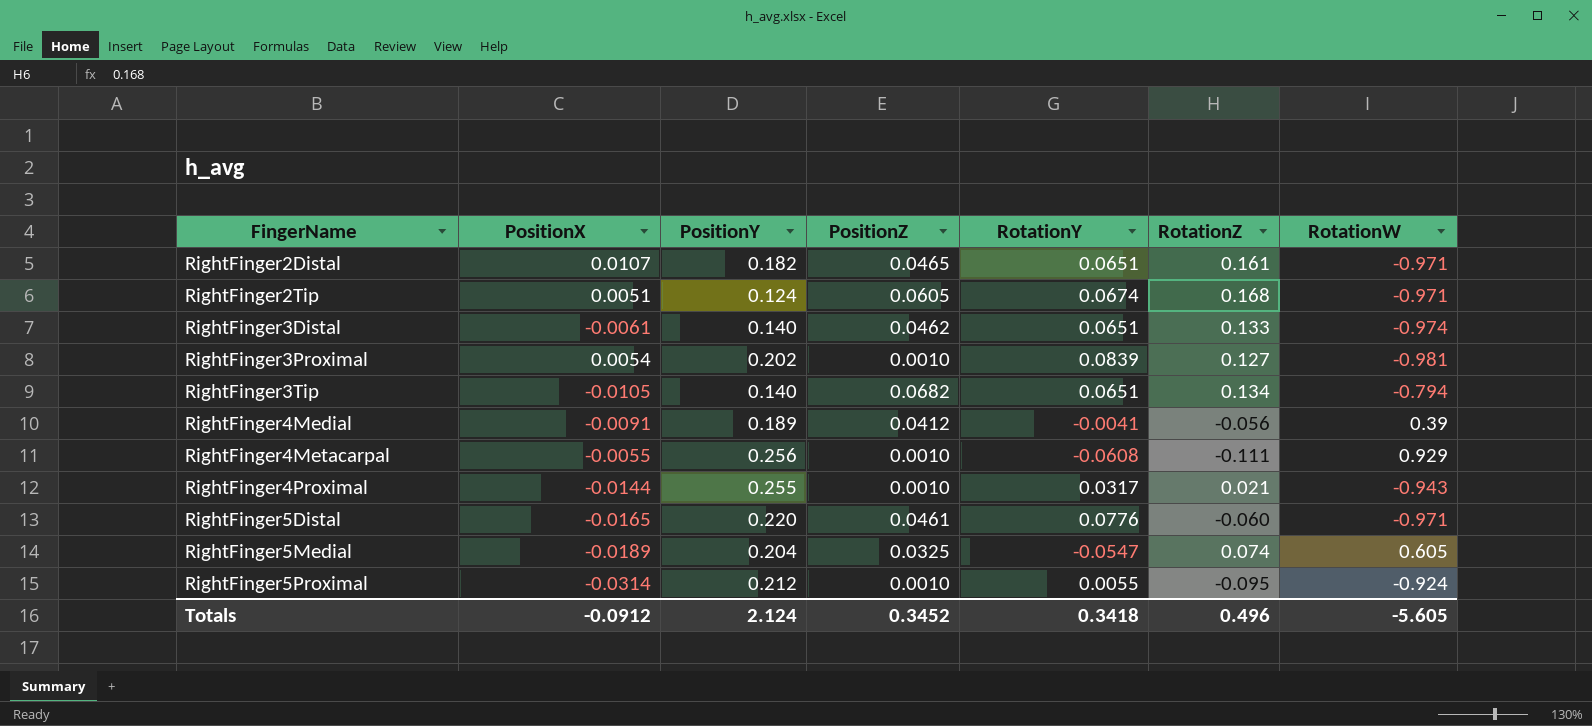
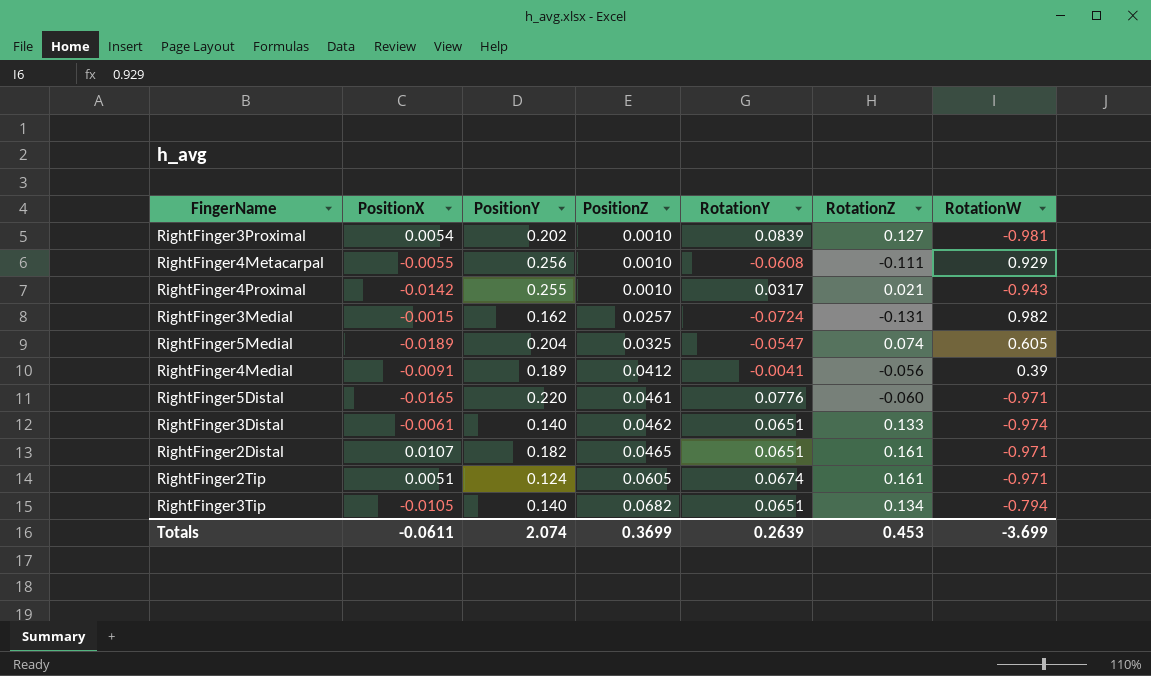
row order: FingerName ascending -> PositionZ ascending
row RightFinger5Proximal: -0.0314 | 0.212 | 0.0010 | 0.0055 | -0.095 | -0.924 -> none
RightFinger4Proximal | PositionX: -0.0144 -> -0.0142
row RightFinger3Medial: none -> -0.0015 | 0.162 | 0.0257 | -0.0724 | -0.131 | 0.982
RightFinger2Tip | RotationZ: 0.168 -> 0.161
Totals | PositionX: -0.0912 -> -0.0611
Totals | PositionY: 2.124 -> 2.074
Totals | PositionZ: 0.3452 -> 0.3699
Totals | RotationY: 0.3418 -> 0.2639
Totals | RotationZ: 0.496 -> 0.453
Totals | RotationW: -5.605 -> -3.699

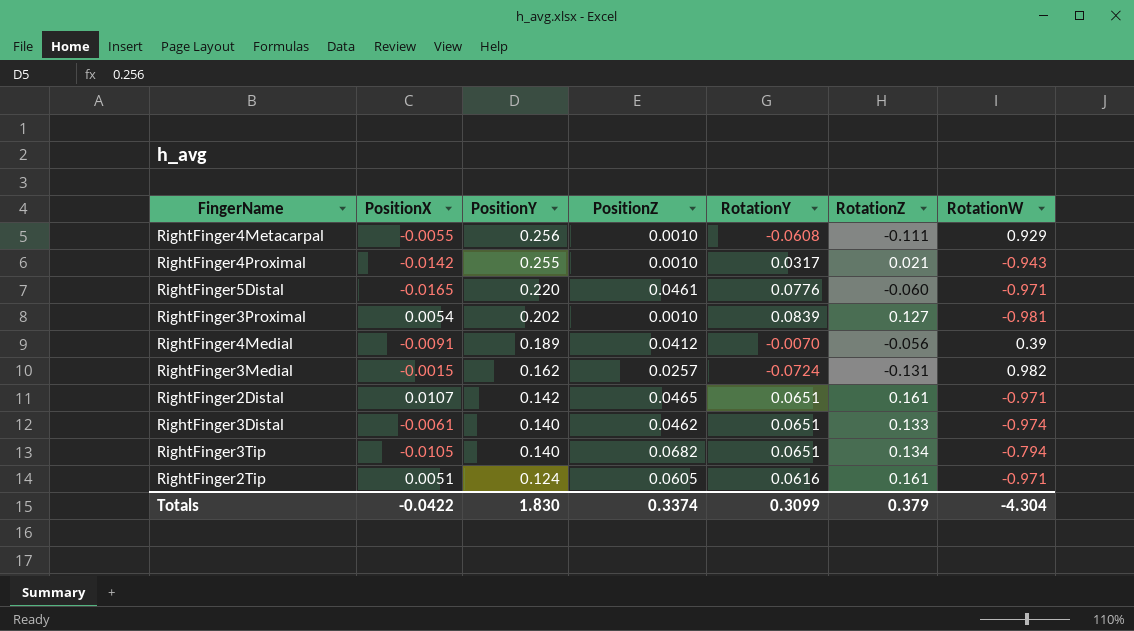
row order: PositionZ ascending -> PositionY descending
row RightFinger5Medial: -0.0189 | 0.204 | 0.0325 | -0.0547 | 0.074 | 0.605 -> none
RightFinger4Medial | RotationY: -0.0041 -> -0.0070
RightFinger2Distal | PositionY: 0.182 -> 0.142
RightFinger2Tip | RotationY: 0.0674 -> 0.0616
Totals | PositionX: -0.0611 -> -0.0422
Totals | PositionY: 2.074 -> 1.830
Totals | PositionZ: 0.3699 -> 0.3374
Totals | RotationY: 0.2639 -> 0.3099
Totals | RotationZ: 0.453 -> 0.379
Totals | RotationW: -3.699 -> -4.304

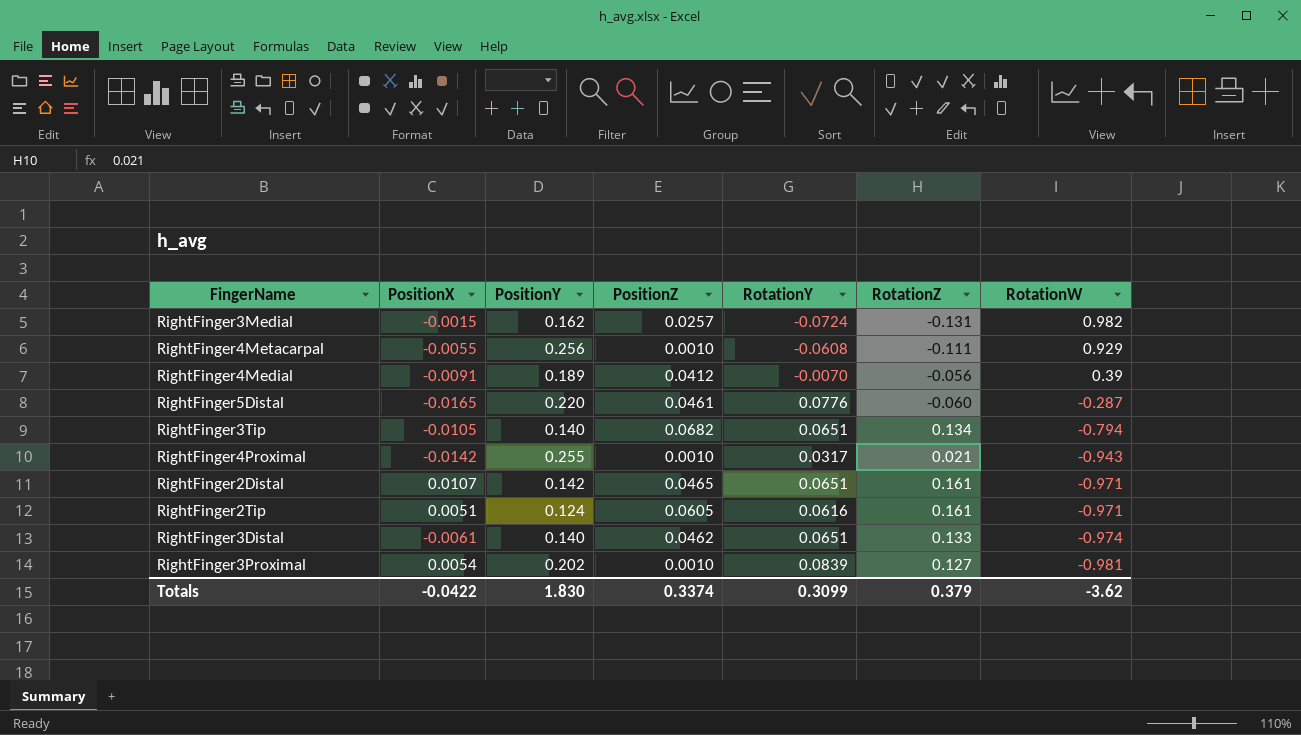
row order: PositionY descending -> RotationW descending
RightFinger5Distal | RotationW: -0.971 -> -0.287
Totals | RotationW: -4.304 -> -3.62

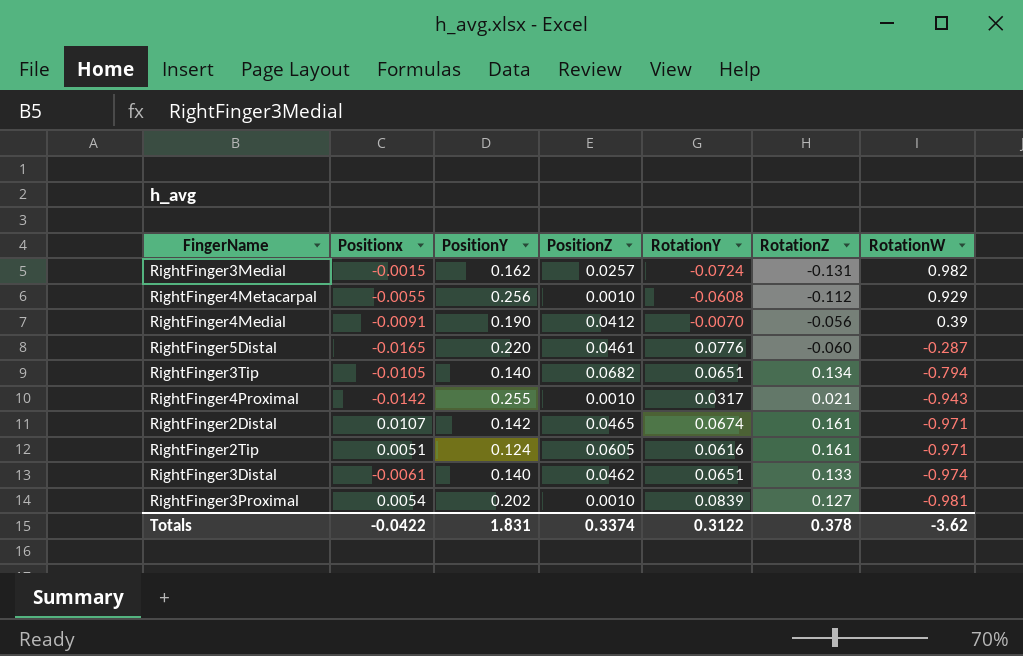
column name: PositionX -> Positionx
RightFinger4Metacarpal | RotationZ: -0.111 -> -0.112
RightFinger4Medial | PositionY: 0.189 -> 0.190
RightFinger2Distal | RotationY: 0.0651 -> 0.0674
Totals | PositionY: 1.830 -> 1.831
Totals | RotationY: 0.3099 -> 0.3122
Totals | RotationZ: 0.379 -> 0.378

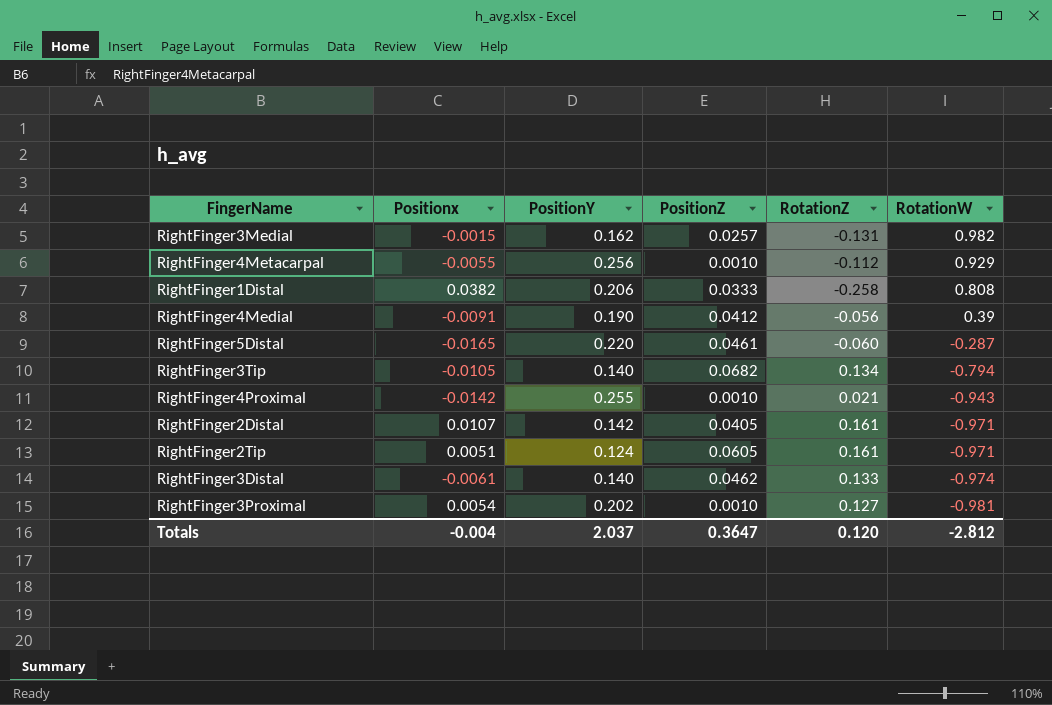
column RotationY | position: 5 -> none
row RightFinger1Distal: none -> 0.0382 | 0.206 | 0.0333 | -0.258 | 0.808
RightFinger2Distal | PositionZ: 0.0465 -> 0.0405
Totals | Positionx: -0.0422 -> -0.004
Totals | PositionY: 1.831 -> 2.037
Totals | PositionZ: 0.3374 -> 0.3647
Totals | RotationZ: 0.378 -> 0.120
Totals | RotationW: -3.62 -> -2.812

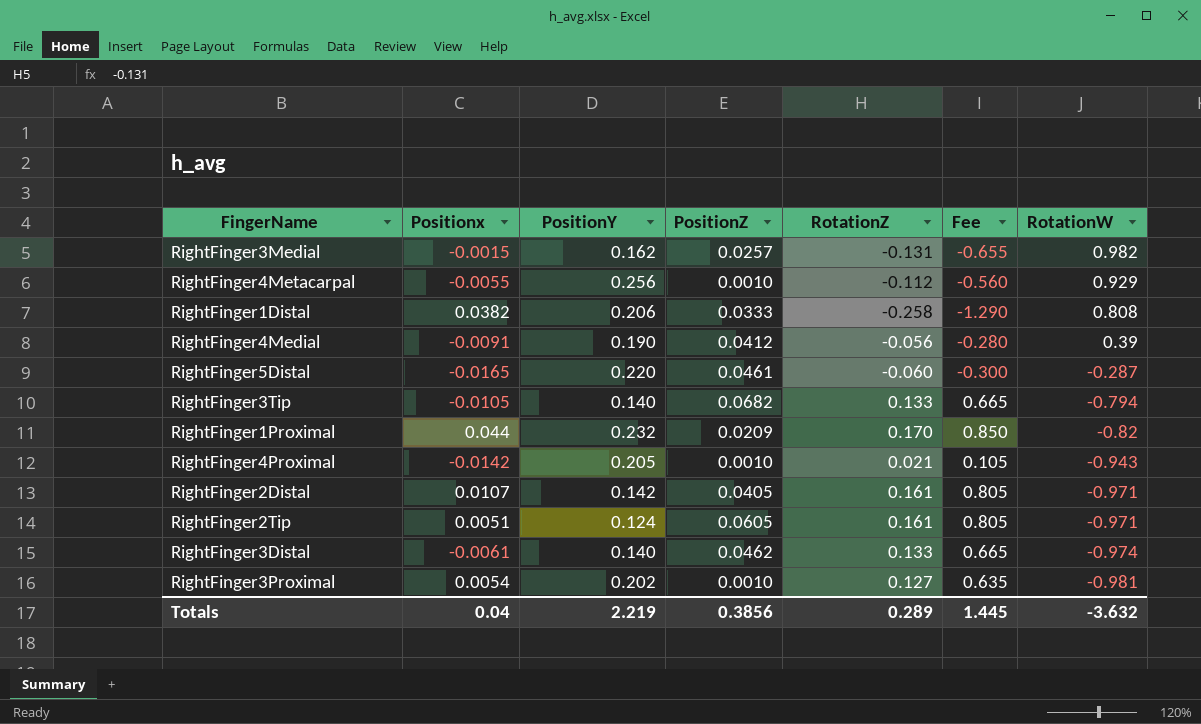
column Fee | formula: none -> [RotationZ] * 5
RightFinger3Tip | RotationZ: 0.134 -> 0.133
row RightFinger1Proximal: none -> 0.044 | 0.232 | 0.0209 | 0.170 | 0.850 | -0.82
RightFinger4Proximal | PositionY: 0.255 -> 0.205
Totals | Positionx: -0.004 -> 0.04
Totals | PositionY: 2.037 -> 2.219
Totals | PositionZ: 0.3647 -> 0.3856
Totals | RotationZ: 0.120 -> 0.289
Totals | RotationW: -2.812 -> -3.632

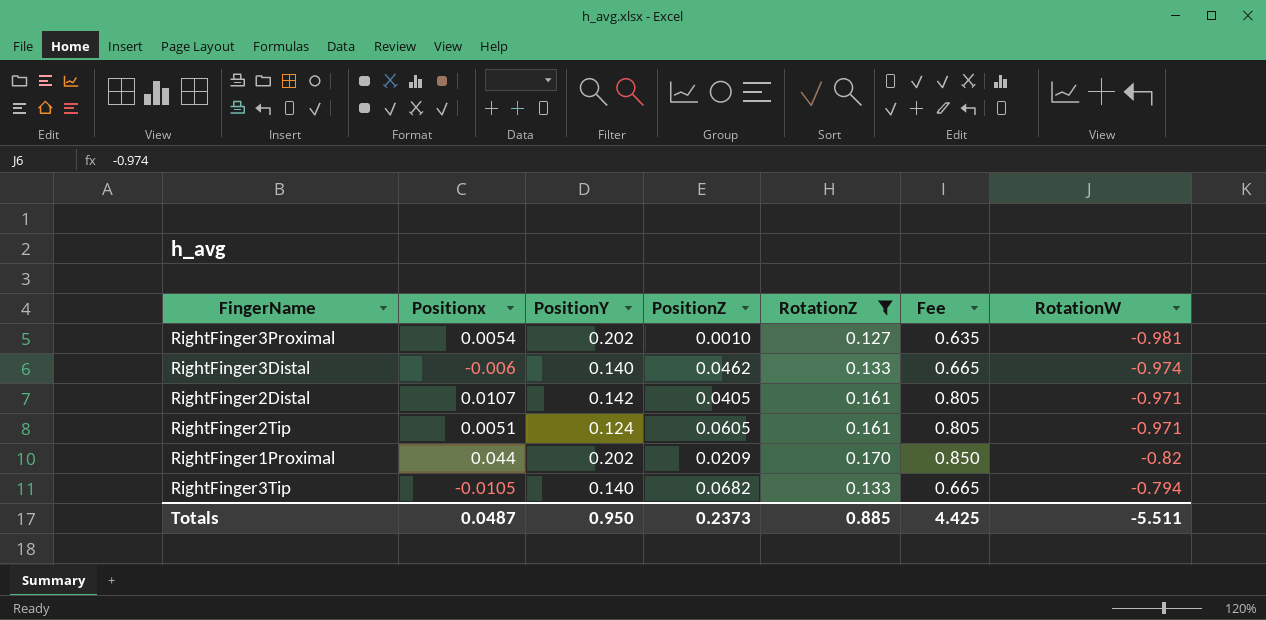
filter: none -> RotationZ >= 0.127
row order: RotationW descending -> RotationW ascending
RightFinger3Distal | Positionx: -0.0061 -> -0.006
RightFinger1Proximal | PositionY: 0.232 -> 0.202
Totals | Positionx: 0.04 -> 0.0487
Totals | PositionY: 2.219 -> 0.950
Totals | PositionZ: 0.3856 -> 0.2373
Totals | RotationZ: 0.289 -> 0.885
Totals | Fee: 1.445 -> 4.425
Totals | RotationW: -3.632 -> -5.511

